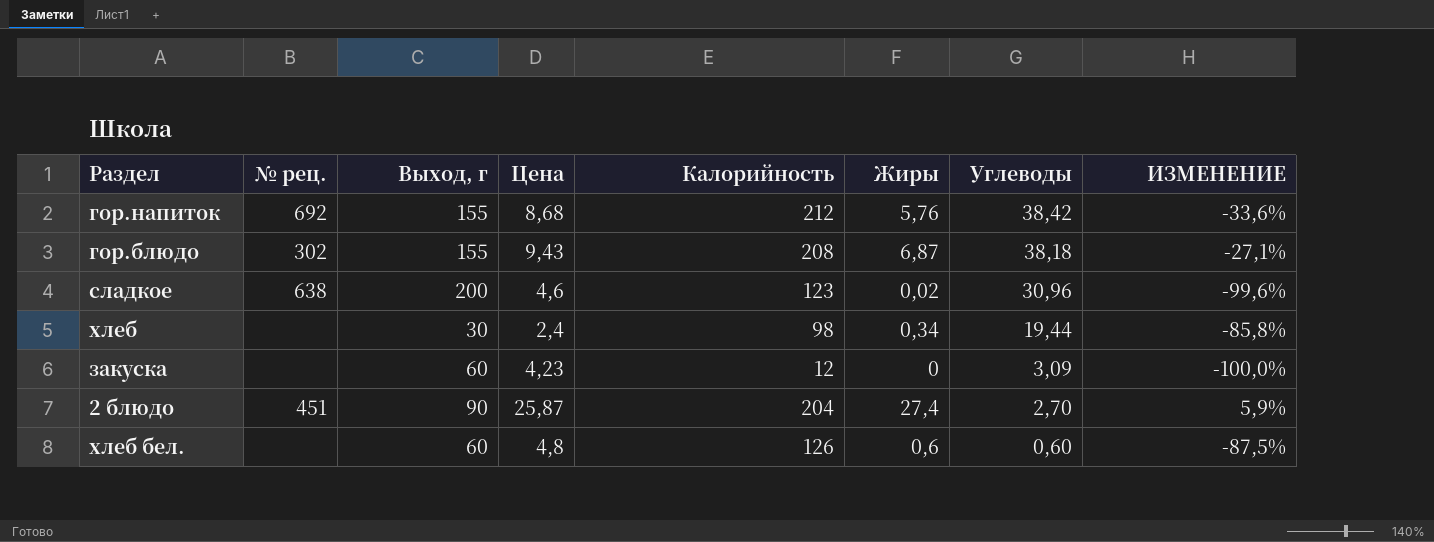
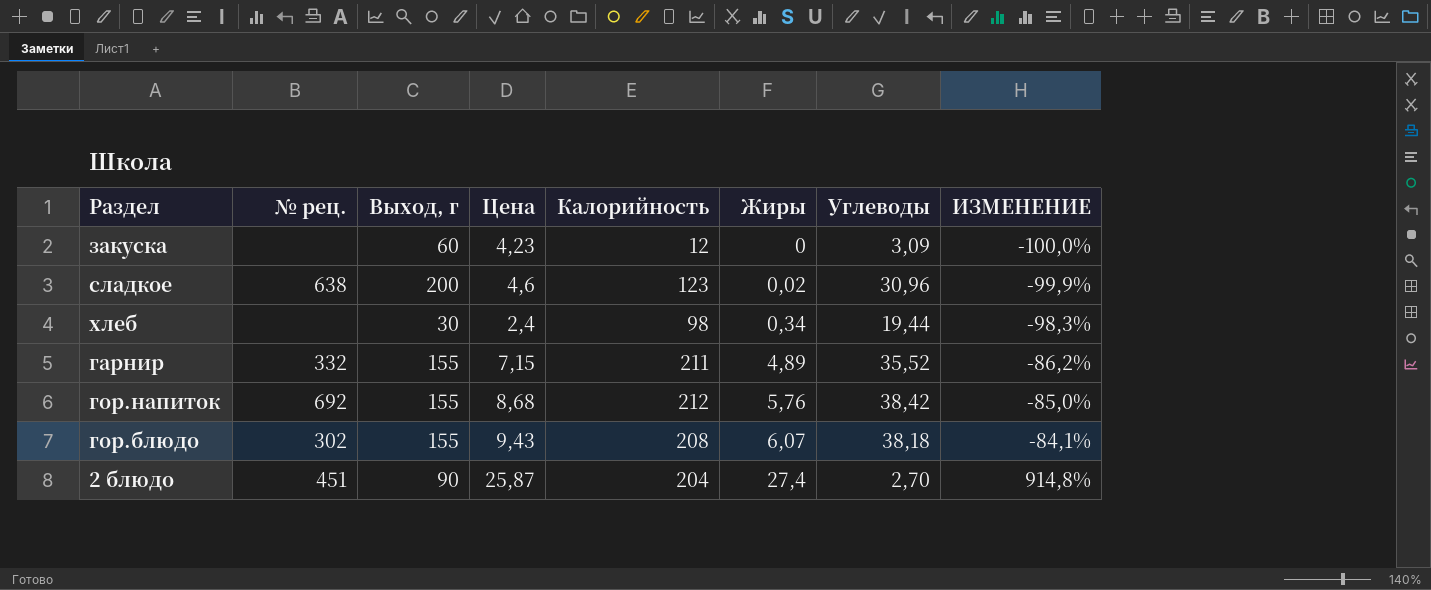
row order: Углеводы descending -> Жиры ascending
column ИЗМЕНЕНИЕ | formula: ([Жиры] - [Цена]) / [Цена] -> ([Жиры] - [Углеводы]) / [Углеводы]
row хлеб бел.: none | 60 | 4,8 | 126 | 0,6 | 0,60 | -87,5% -> none
row гарнир: none -> 332 | 155 | 7,15 | 211 | 4,89 | 35,52 | -86,2%
гор.блюдо | Жиры: 6,87 -> 6,07

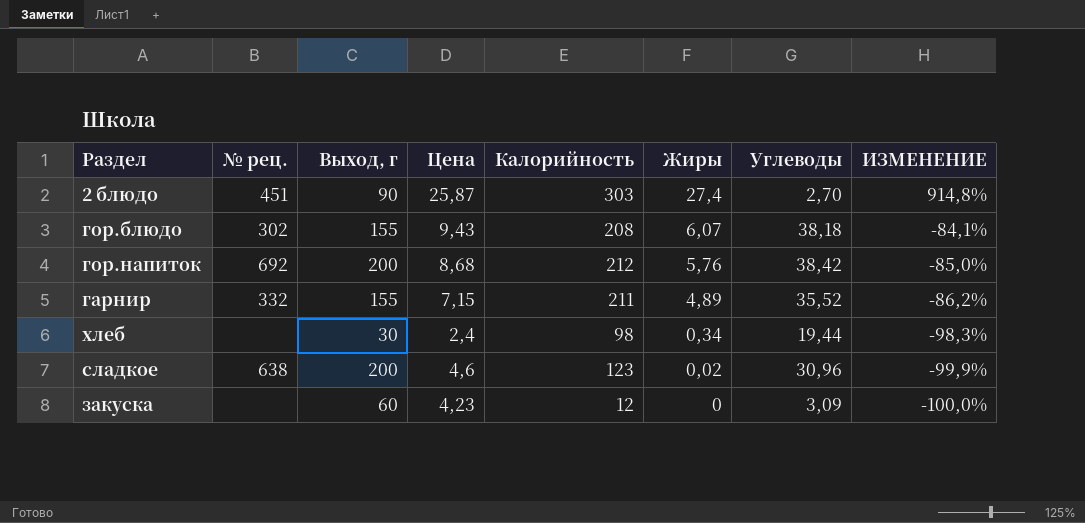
row order: Жиры ascending -> Жиры descending
2 блюдо | Калорийность: 204 -> 303
гор.напиток | Выход, г: 155 -> 200

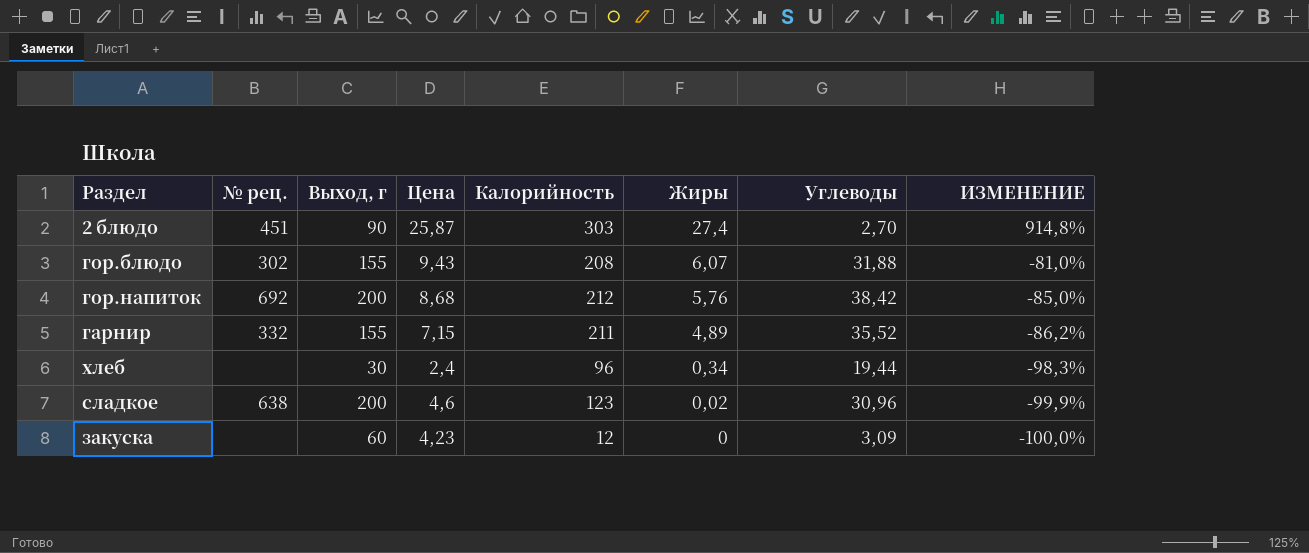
гор.блюдо | Углеводы: 38,18 -> 31,88
гор.блюдо | ИЗМЕНЕНИЕ: -84,1% -> -81,0%
хлеб | Калорийность: 98 -> 96

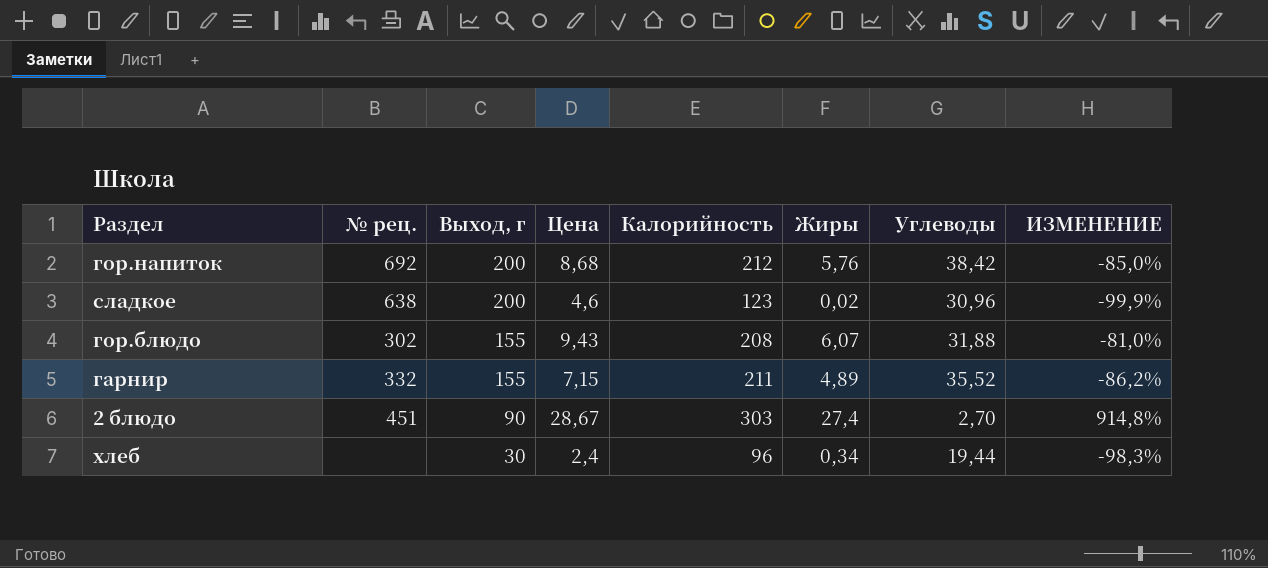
row order: Жиры descending -> Выход, г descending
row закуска: none | 60 | 4,23 | 12 | 0 | 3,09 | -100,0% -> none
2 блюдо | Цена: 25,87 -> 28,67

